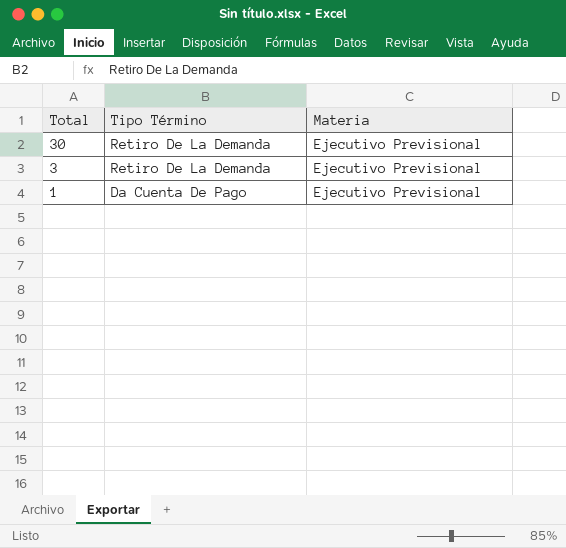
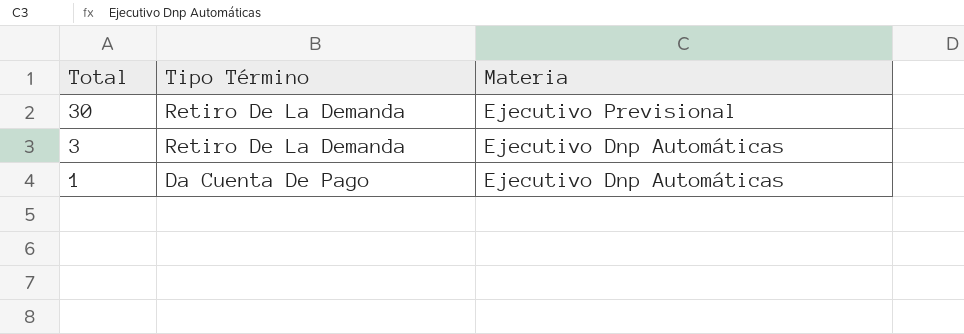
3 | Materia: Ejecutivo Previsional -> Ejecutivo Dnp Automáticas
1 | Materia: Ejecutivo Previsional -> Ejecutivo Dnp Automáticas

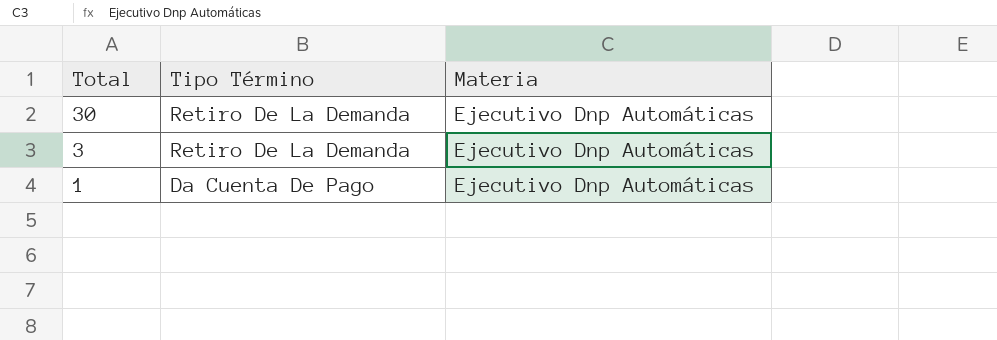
30 | Materia: Ejecutivo Previsional -> Ejecutivo Dnp Automáticas

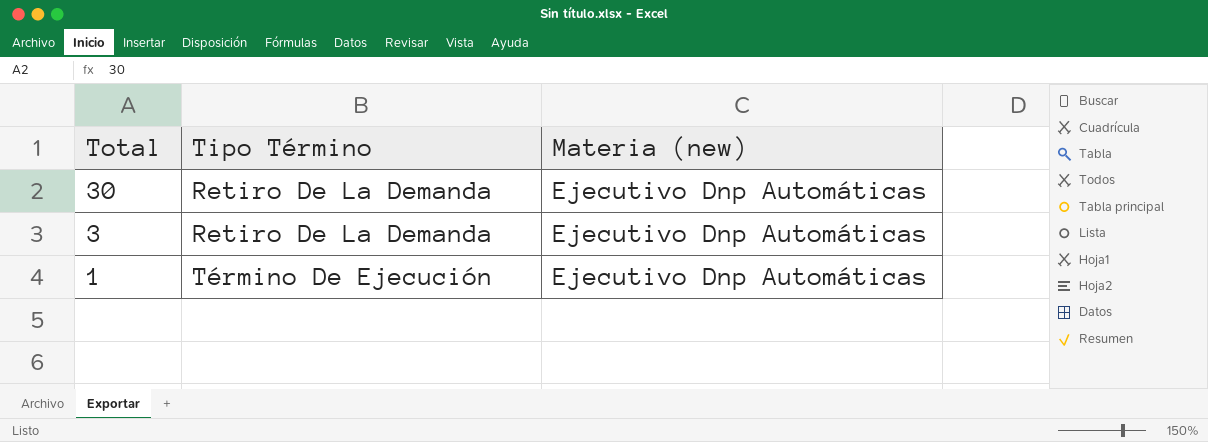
column name: Materia -> Materia (new)
1 | Tipo Término: Da Cuenta De Pago -> Término De Ejecución

